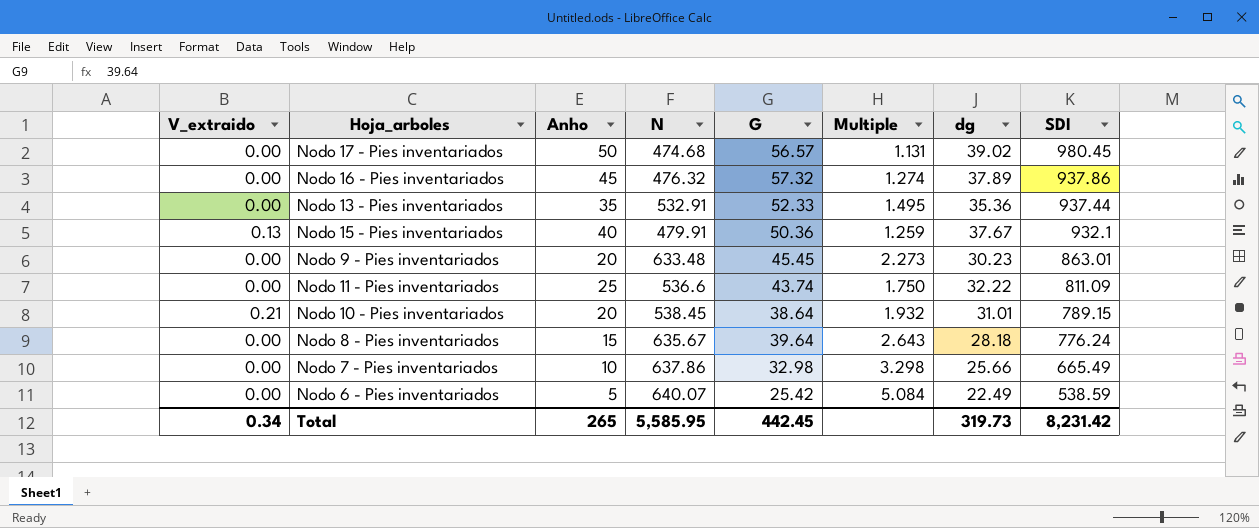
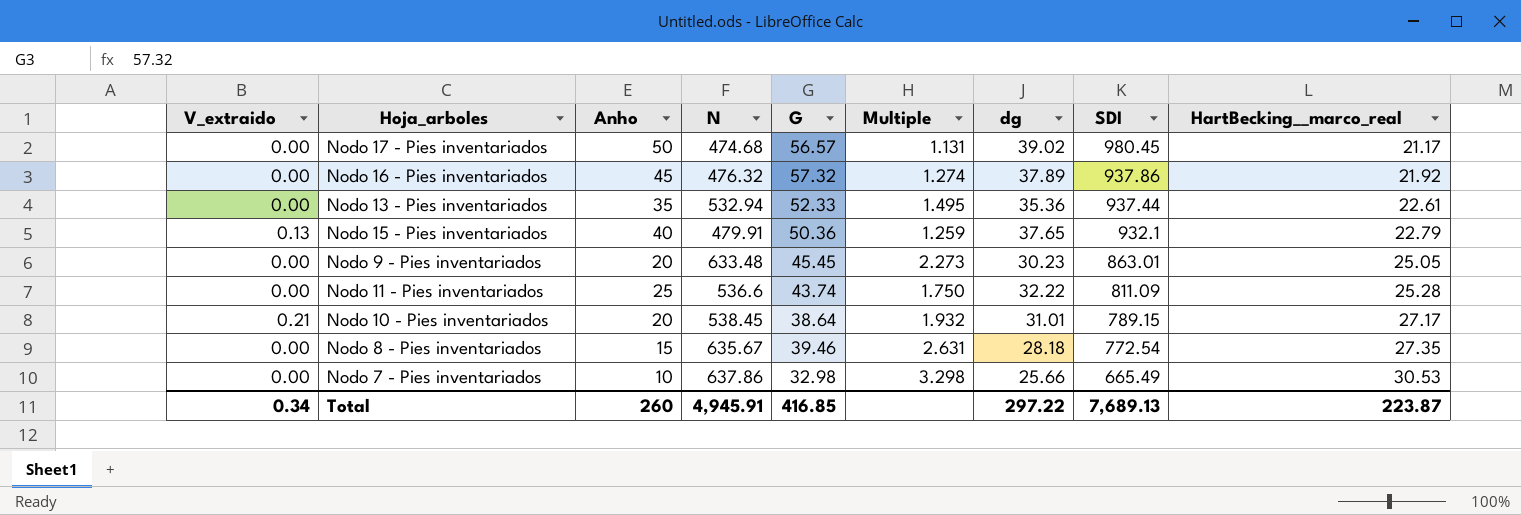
column HartBecking__marco_real | position: none -> 9
row Nodo 6 - Pies inventariados: 0.00 | 5 | 640.07 | 25.42 | 5.084 | 22.49 | 538.59 -> none
Nodo 13 - Pies inventariados | N: 532.91 -> 532.94
Nodo 15 - Pies inventariados | dg: 37.67 -> 37.65
Nodo 8 - Pies inventariados | G: 39.64 -> 39.46
Nodo 8 - Pies inventariados | Multiple: 2.643 -> 2.631
Nodo 8 - Pies inventariados | SDI: 776.24 -> 772.54
Total | Anho: 265 -> 260
Total | N: 5,585.95 -> 4,945.91
Total | G: 442.45 -> 416.85
Total | dg: 319.73 -> 297.22
Total | SDI: 8,231.42 -> 7,689.13

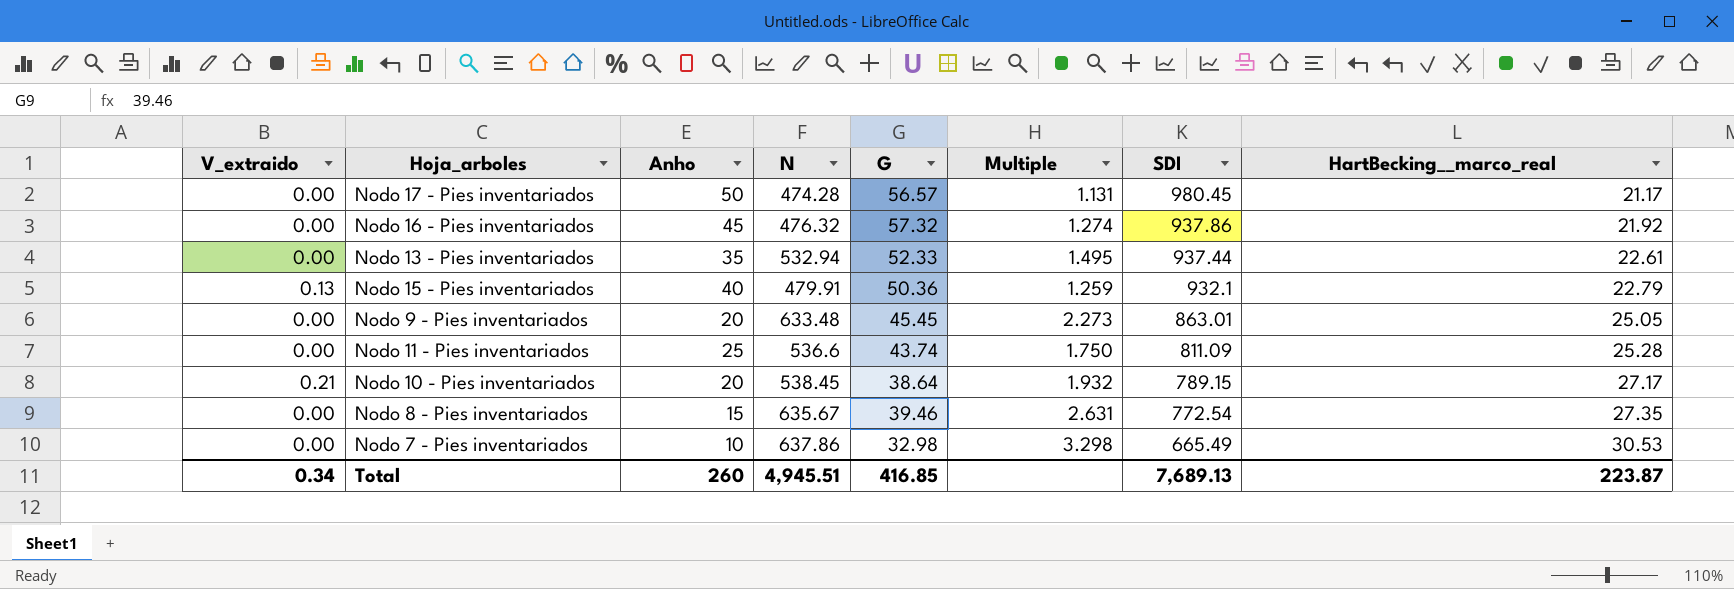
column dg | position: 7 -> none
Nodo 17 - Pies inventariados | N: 474.68 -> 474.28
Total | N: 4,945.91 -> 4,945.51

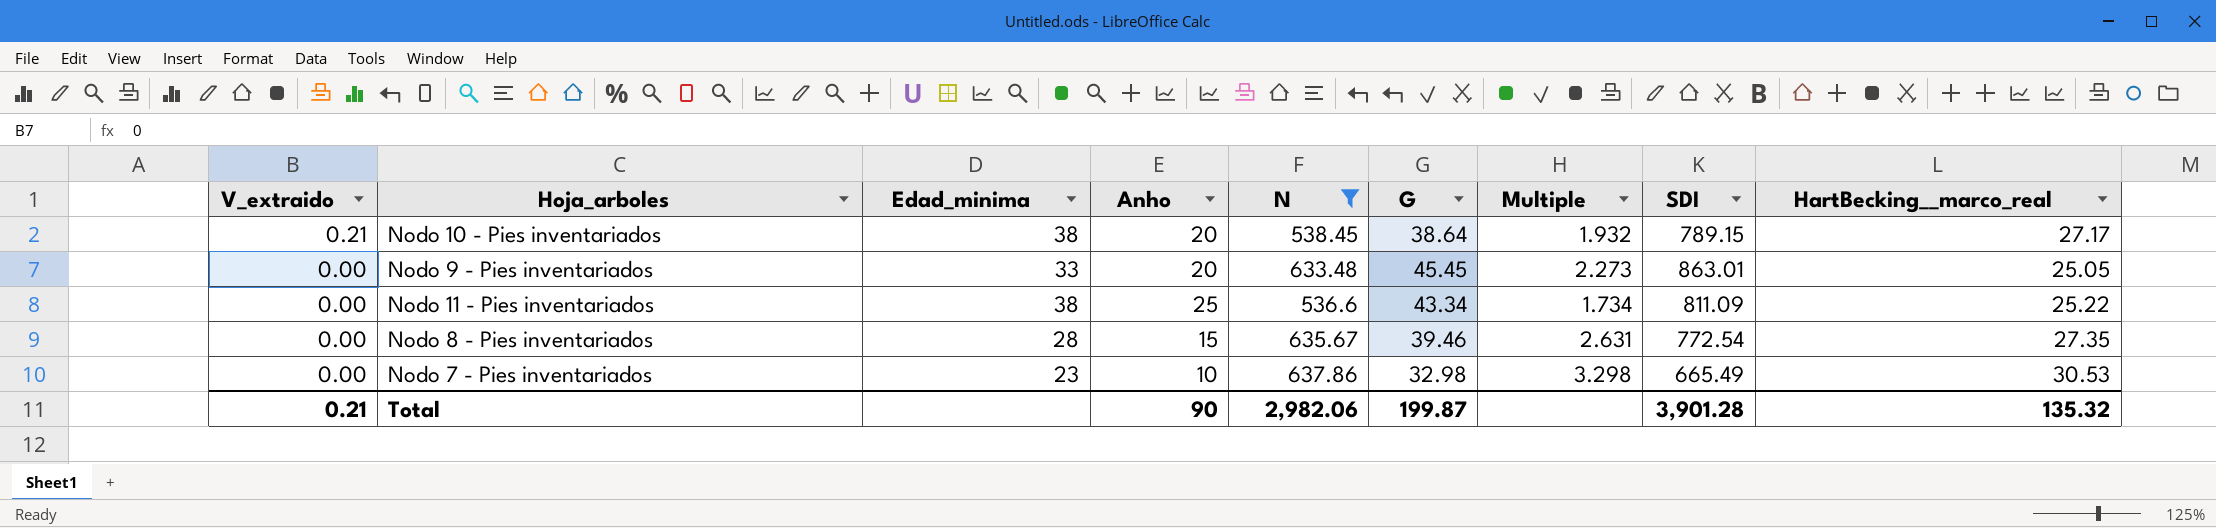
filter: none -> N >= 536.6
row order: SDI descending -> V_extraido descending
column Edad_minima | position: none -> 3
Nodo 11 - Pies inventariados | G: 43.74 -> 43.34
Nodo 11 - Pies inventariados | Multiple: 1.750 -> 1.734
Nodo 11 - Pies inventariados | HartBecking__marco_real: 25.28 -> 25.22
Total | V_extraido: 0.34 -> 0.21
Total | Anho: 260 -> 90
Total | N: 4,945.51 -> 2,982.06
Total | G: 416.85 -> 199.87
Total | SDI: 7,689.13 -> 3,901.28
Total | HartBecking__marco_real: 223.87 -> 135.32

